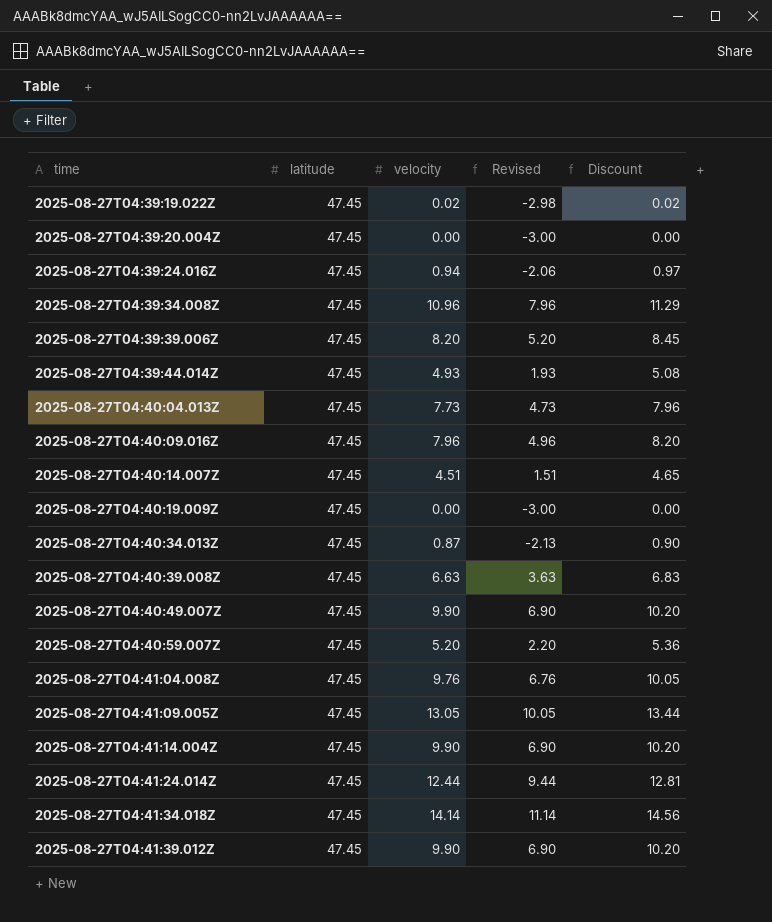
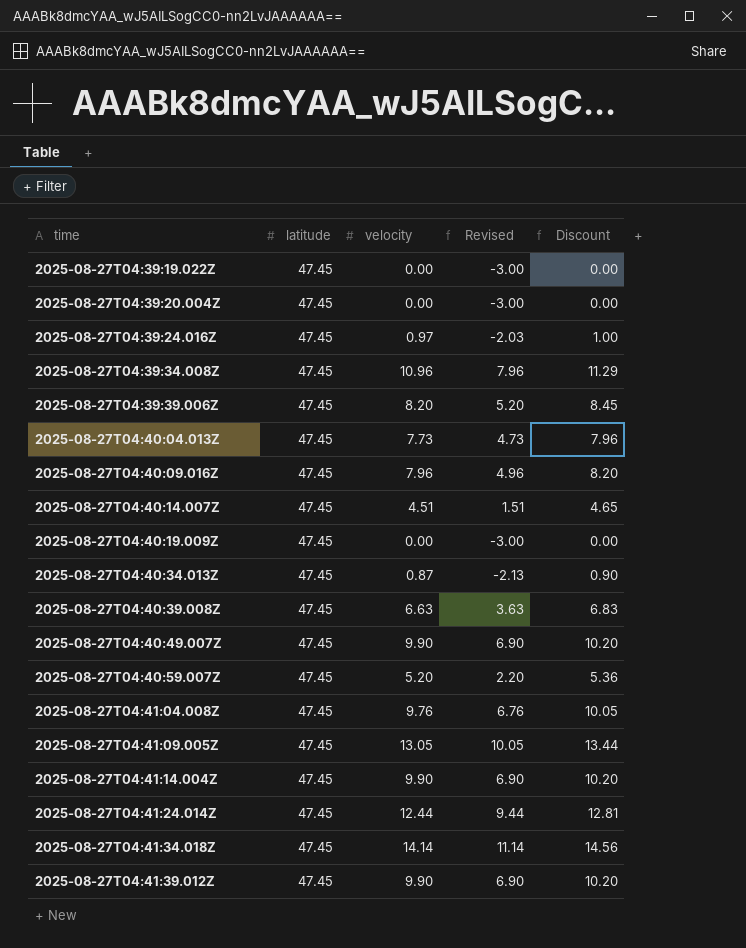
row 2025-08-27T04:39:44.014Z: 47.45 | 4.93 | 1.93 | 5.08 -> none
2025-08-27T04:39:19.022Z | velocity: 0.02 -> 0.00
2025-08-27T04:39:19.022Z | Revised: -2.98 -> -3.00
2025-08-27T04:39:19.022Z | Discount: 0.02 -> 0.00
2025-08-27T04:39:24.016Z | velocity: 0.94 -> 0.97
2025-08-27T04:39:24.016Z | Revised: -2.06 -> -2.03
2025-08-27T04:39:24.016Z | Discount: 0.97 -> 1.00

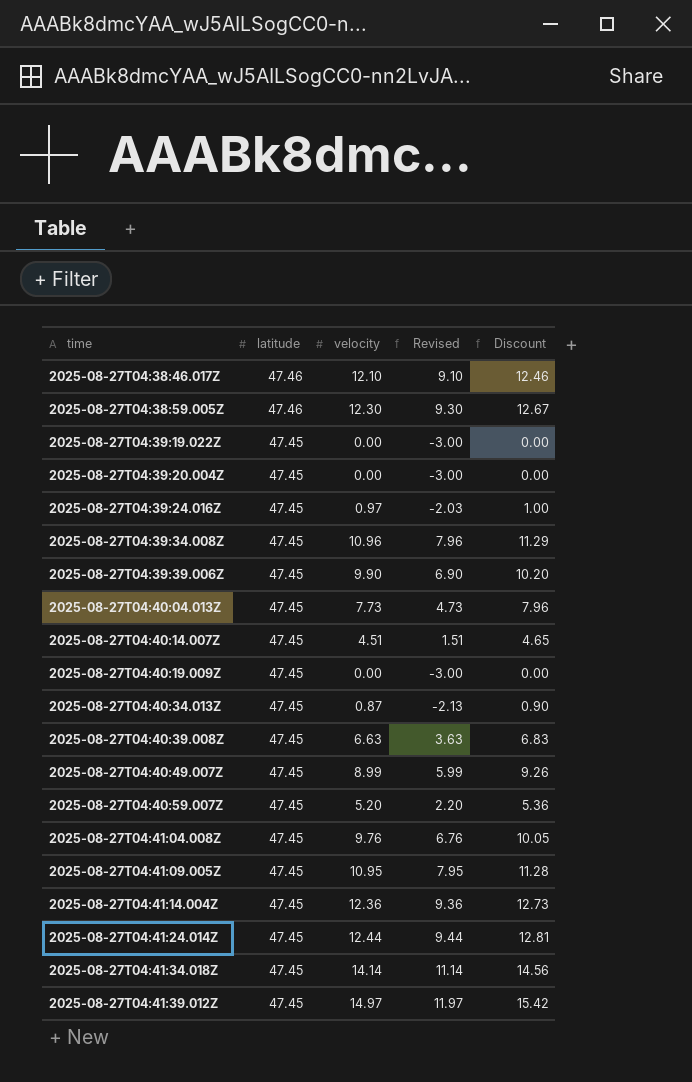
row 2025-08-27T04:40:09.016Z: 47.45 | 7.96 | 4.96 | 8.20 -> none
row 2025-08-27T04:38:46.017Z: none -> 47.46 | 12.10 | 9.10 | 12.46
row 2025-08-27T04:38:59.005Z: none -> 47.46 | 12.30 | 9.30 | 12.67
2025-08-27T04:39:39.006Z | velocity: 8.20 -> 9.90
2025-08-27T04:39:39.006Z | Revised: 5.20 -> 6.90
2025-08-27T04:39:39.006Z | Discount: 8.45 -> 10.20
2025-08-27T04:40:49.007Z | velocity: 9.90 -> 8.99
2025-08-27T04:40:49.007Z | Revised: 6.90 -> 5.99
2025-08-27T04:40:49.007Z | Discount: 10.20 -> 9.26
2025-08-27T04:41:09.005Z | velocity: 13.05 -> 10.95
2025-08-27T04:41:09.005Z | Revised: 10.05 -> 7.95
2025-08-27T04:41:09.005Z | Discount: 13.44 -> 11.28
2025-08-27T04:41:14.004Z | velocity: 9.90 -> 12.36
2025-08-27T04:41:14.004Z | Revised: 6.90 -> 9.36
2025-08-27T04:41:14.004Z | Discount: 10.20 -> 12.73
2025-08-27T04:41:39.012Z | velocity: 9.90 -> 14.97
2025-08-27T04:41:39.012Z | Revised: 6.90 -> 11.97
2025-08-27T04:41:39.012Z | Discount: 10.20 -> 15.42

